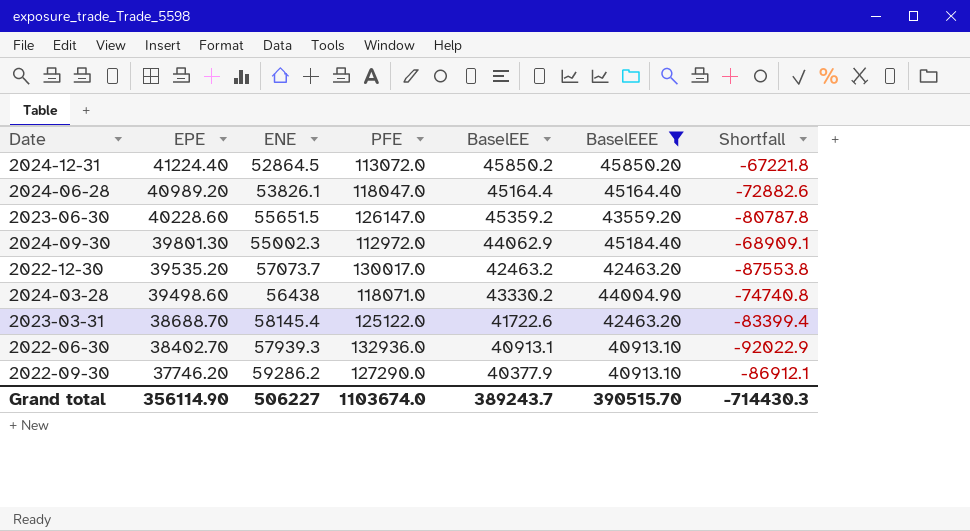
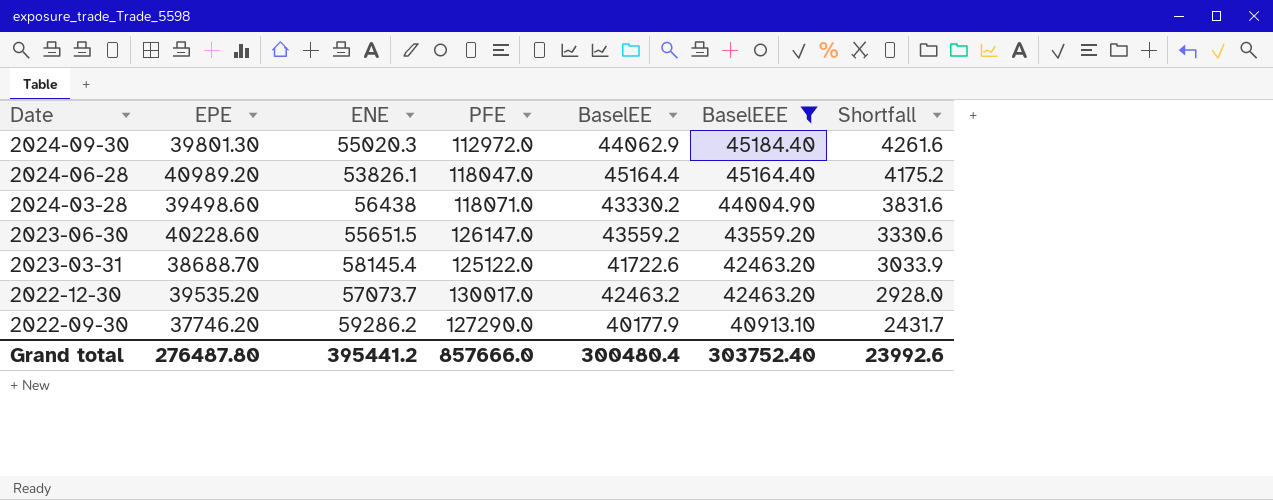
row order: EPE descending -> Date descending
column Shortfall | formula: [BaselEE] - [PFE] -> [BaselEE] - [EPE]
row 2024-12-31: 41224.40 | 52864.5 | 113072.0 | 45850.2 | 45850.20 | -67221.8 -> none
row 2022-06-30: 38402.70 | 57939.3 | 132936.0 | 40913.1 | 40913.10 | -92022.9 -> none
2024-09-30 | ENE: 55002.3 -> 55020.3
2023-06-30 | BaselEE: 45359.2 -> 43559.2
2022-09-30 | BaselEE: 40377.9 -> 40177.9
Grand total | EPE: 356114.90 -> 276487.80
Grand total | ENE: 506227 -> 395441.2
Grand total | PFE: 1103674.0 -> 857666.0
Grand total | BaselEE: 389243.7 -> 300480.4
Grand total | BaselEEE: 390515.70 -> 303752.40
Grand total | Shortfall: -714430.3 -> 23992.6

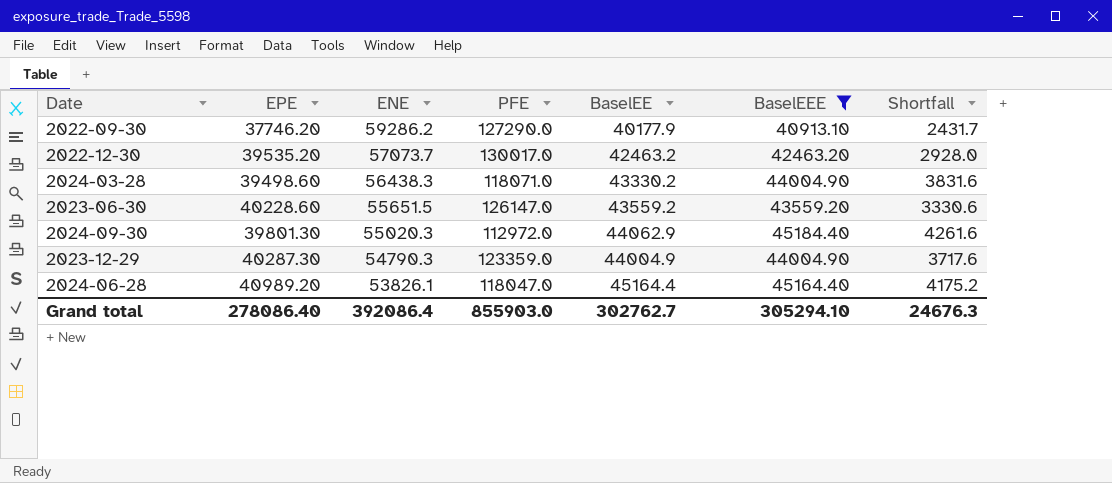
row order: Date descending -> ENE descending
row 2023-03-31: 38688.70 | 58145.4 | 125122.0 | 41722.6 | 42463.20 | 3033.9 -> none
2024-03-28 | ENE: 56438 -> 56438.3
row 2023-12-29: none -> 40287.30 | 54790.3 | 123359.0 | 44004.9 | 44004.90 | 3717.6
Grand total | EPE: 276487.80 -> 278086.40
Grand total | ENE: 395441.2 -> 392086.4
Grand total | PFE: 857666.0 -> 855903.0
Grand total | BaselEE: 300480.4 -> 302762.7
Grand total | BaselEEE: 303752.40 -> 305294.10
Grand total | Shortfall: 23992.6 -> 24676.3

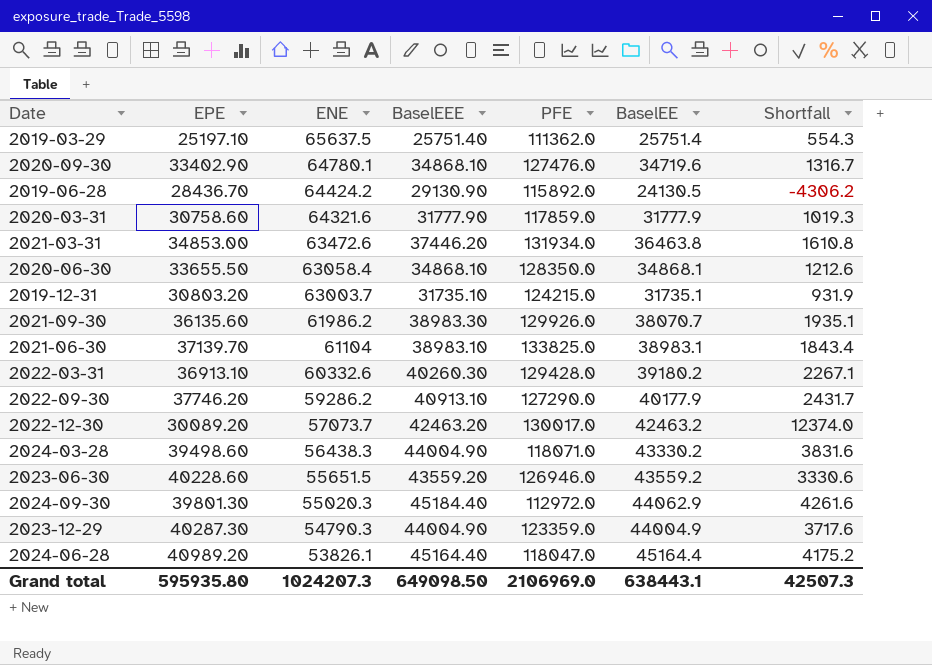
filter: BaselEEE >= 40913.10 -> none
column BaselEEE | position: 6 -> 4
2022-12-30 | EPE: 39535.20 -> 30089.20
2022-12-30 | Shortfall: 2928.0 -> 12374.0
2023-06-30 | PFE: 126147.0 -> 126946.0
Grand total | EPE: 278086.40 -> 595935.80
Grand total | ENE: 392086.4 -> 1024207.3
Grand total | BaselEEE: 305294.10 -> 649098.50
Grand total | PFE: 855903.0 -> 2106969.0
Grand total | BaselEE: 302762.7 -> 638443.1
Grand total | Shortfall: 24676.3 -> 42507.3

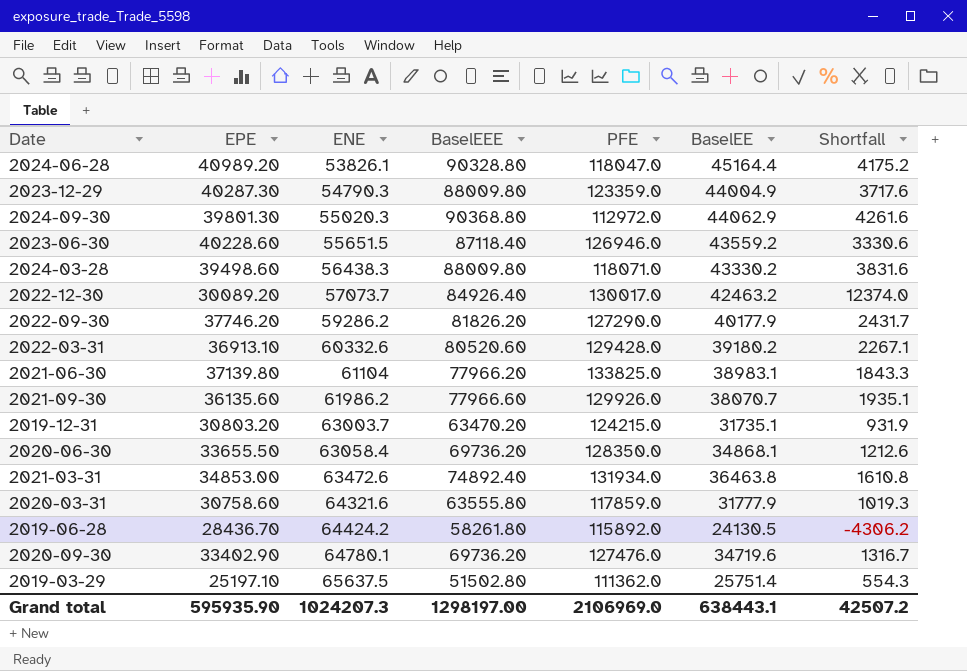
row order: ENE descending -> ENE ascending
2024-06-28 | BaselEEE: 45164.40 -> 90328.80
2023-12-29 | BaselEEE: 44004.90 -> 88009.80
2024-09-30 | BaselEEE: 45184.40 -> 90368.80
2023-06-30 | BaselEEE: 43559.20 -> 87118.40
2024-03-28 | BaselEEE: 44004.90 -> 88009.80
2022-12-30 | BaselEEE: 42463.20 -> 84926.40
2022-09-30 | BaselEEE: 40913.10 -> 81826.20
2022-03-31 | BaselEEE: 40260.30 -> 80520.60
2021-06-30 | EPE: 37139.70 -> 37139.80
2021-06-30 | BaselEEE: 38983.10 -> 77966.20
2021-06-30 | Shortfall: 1843.4 -> 1843.3
2021-09-30 | BaselEEE: 38983.30 -> 77966.60
2019-12-31 | BaselEEE: 31735.10 -> 63470.20
2020-06-30 | BaselEEE: 34868.10 -> 69736.20
2021-03-31 | BaselEEE: 37446.20 -> 74892.40
2020-03-31 | BaselEEE: 31777.90 -> 63555.80
2019-06-28 | BaselEEE: 29130.90 -> 58261.80
2020-09-30 | BaselEEE: 34868.10 -> 69736.20
2019-03-29 | BaselEEE: 25751.40 -> 51502.80
Grand total | EPE: 595935.80 -> 595935.90
Grand total | BaselEEE: 649098.50 -> 1298197.00
Grand total | Shortfall: 42507.3 -> 42507.2

